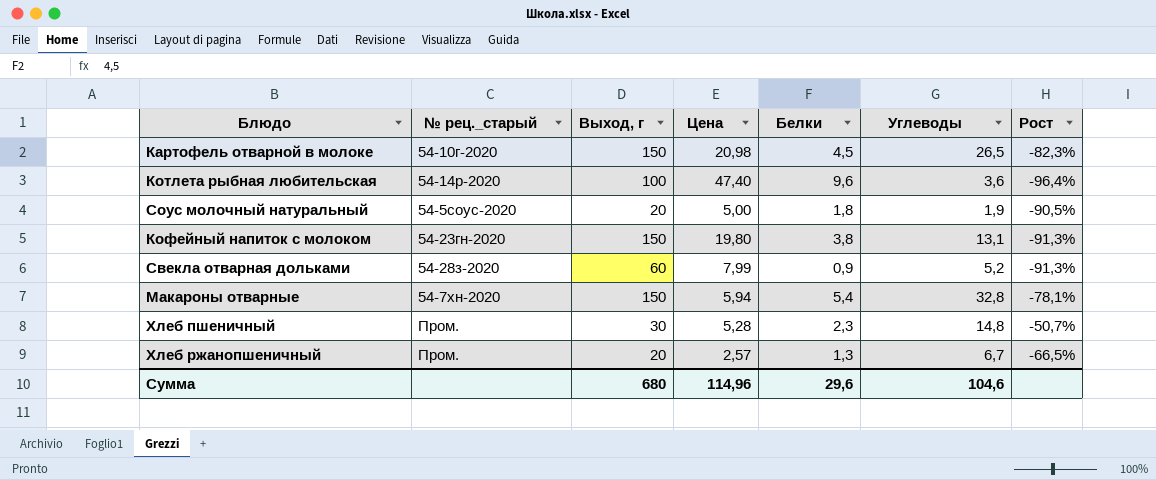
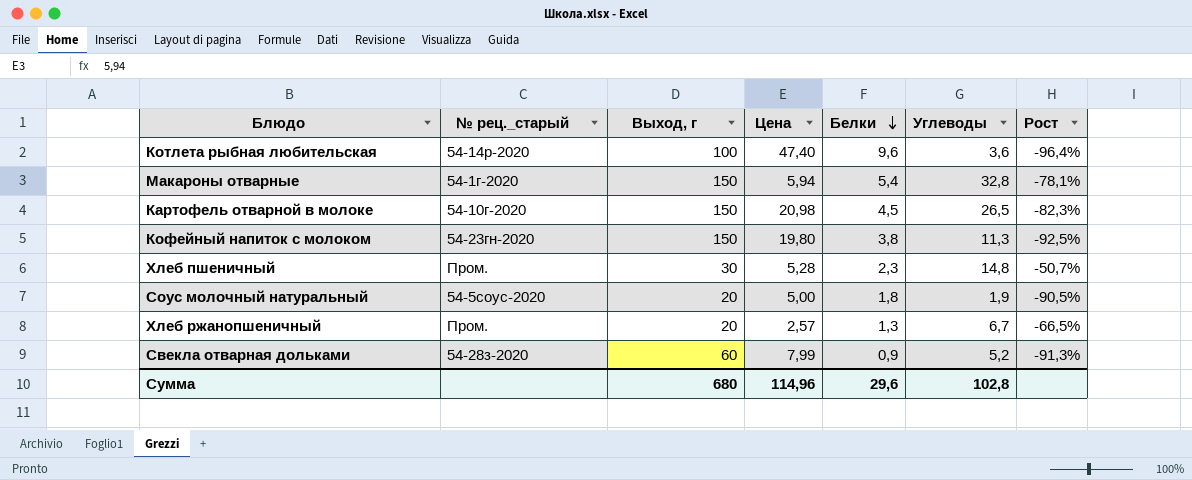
row order: none -> Белки descending
Макароны отварные | № рец._старый: 54-7хн-2020 -> 54-1г-2020
Кофейный напиток с молоком | Углеводы: 13,1 -> 11,3
Кофейный напиток с молоком | Рост: -91,3% -> -92,5%
Сумма | Углеводы: 104,6 -> 102,8

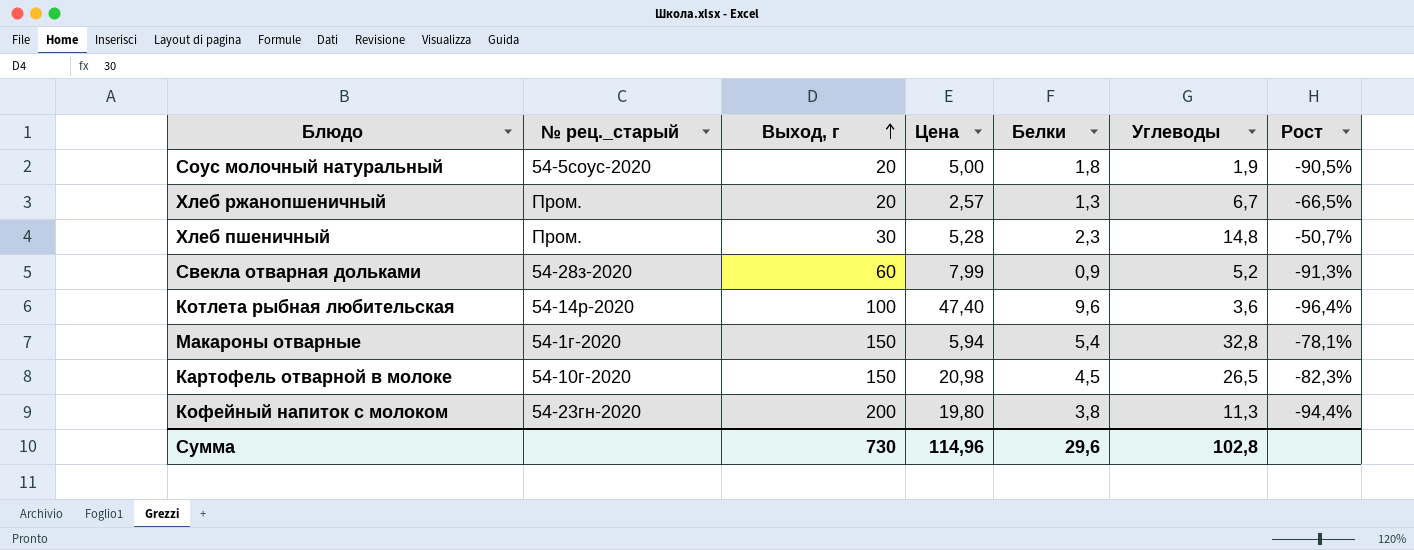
row order: Белки descending -> Выход, г ascending
Кофейный напиток с молоком | Выход, г: 150 -> 200
Кофейный напиток с молоком | Рост: -92,5% -> -94,4%
Сумма | Выход, г: 680 -> 730

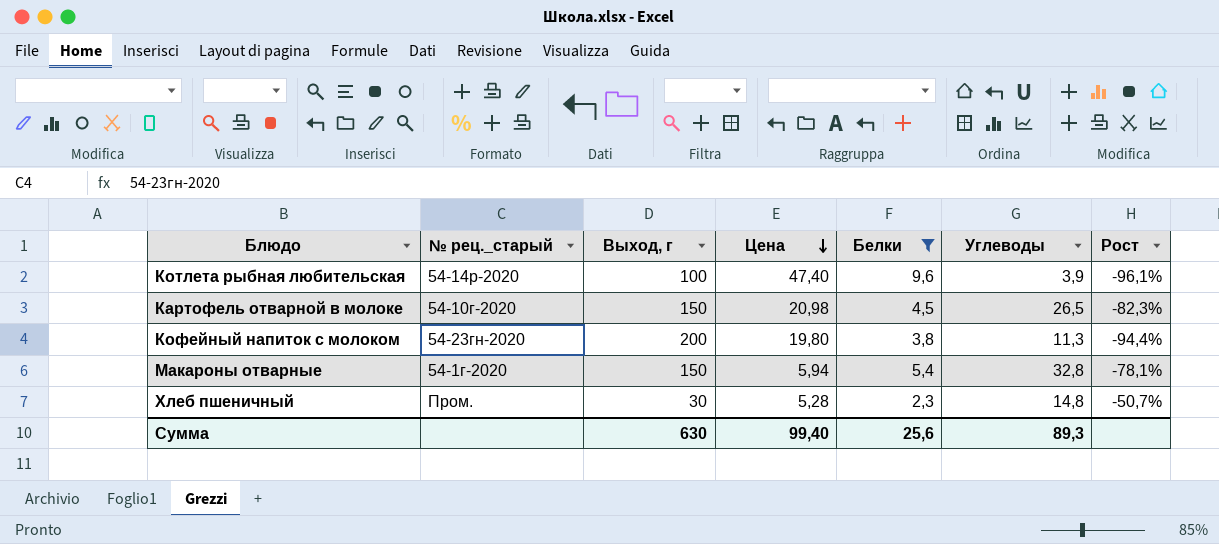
filter: none -> Белки >= 2,3
row order: Выход, г ascending -> Цена descending
Котлета рыбная любительская | Углеводы: 3,6 -> 3,9
Котлета рыбная любительская | Рост: -96,4% -> -96,1%
Сумма | Выход, г: 730 -> 630
Сумма | Цена: 114,96 -> 99,40
Сумма | Белки: 29,6 -> 25,6
Сумма | Углеводы: 102,8 -> 89,3

